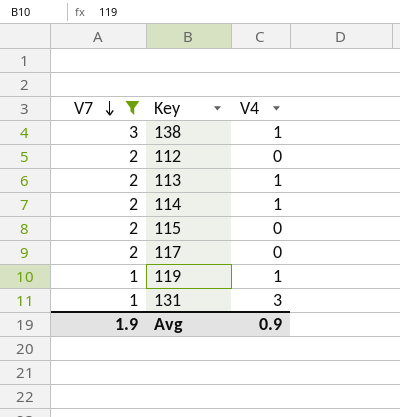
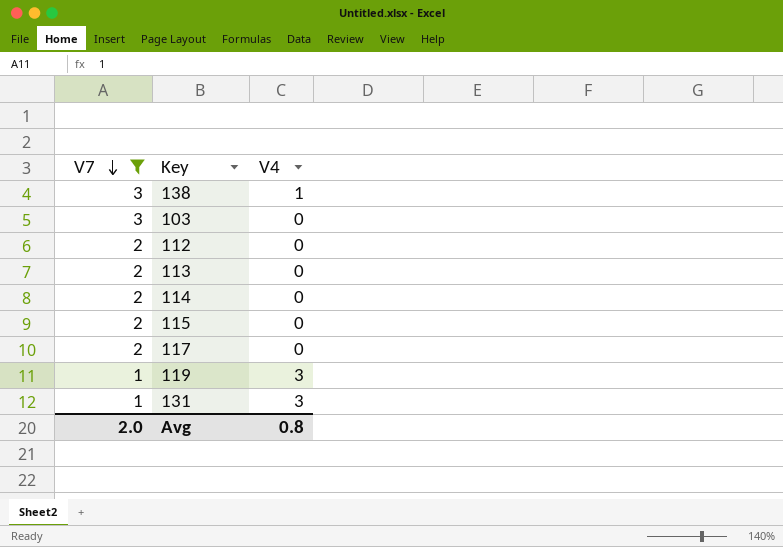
row 103: none -> 3 | 0
113 | V4: 1 -> 0
114 | V4: 1 -> 0
119 | V4: 1 -> 3
Avg | V7: 1.9 -> 2.0
Avg | V4: 0.9 -> 0.8

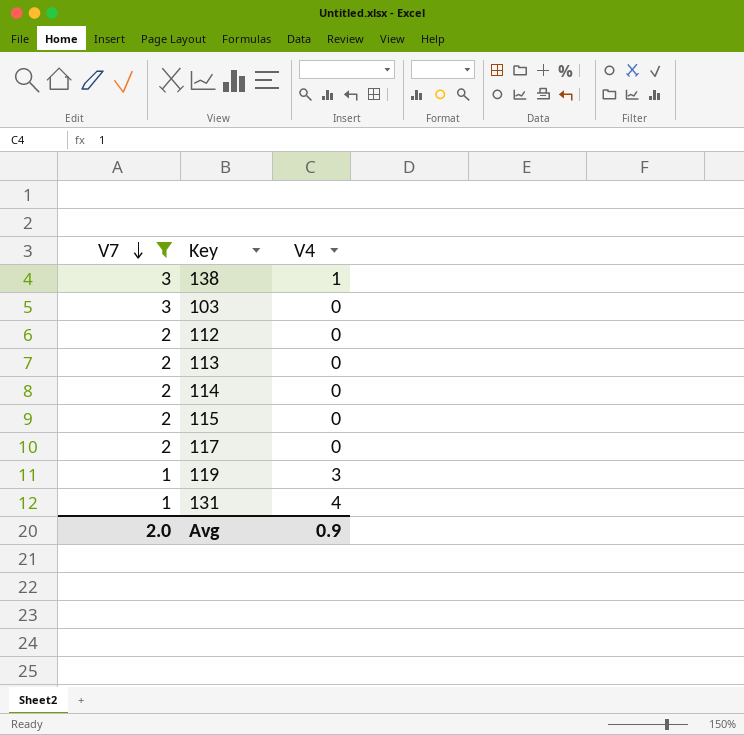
131 | V4: 3 -> 4
Avg | V4: 0.8 -> 0.9

